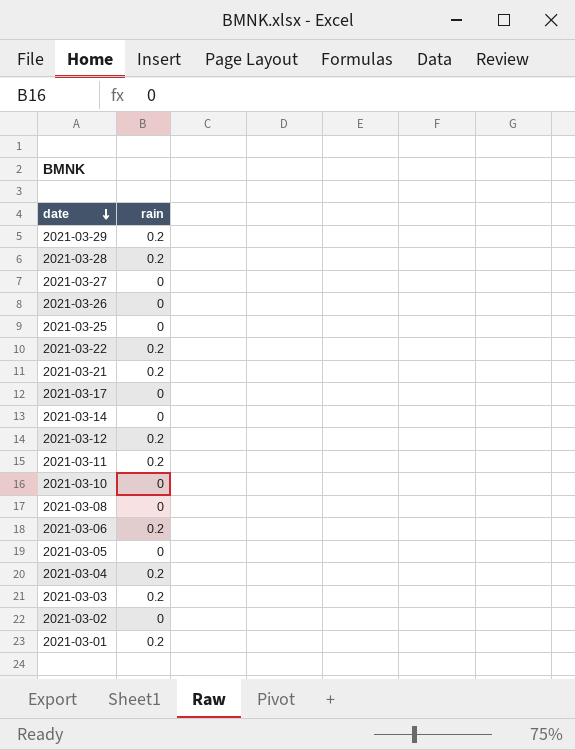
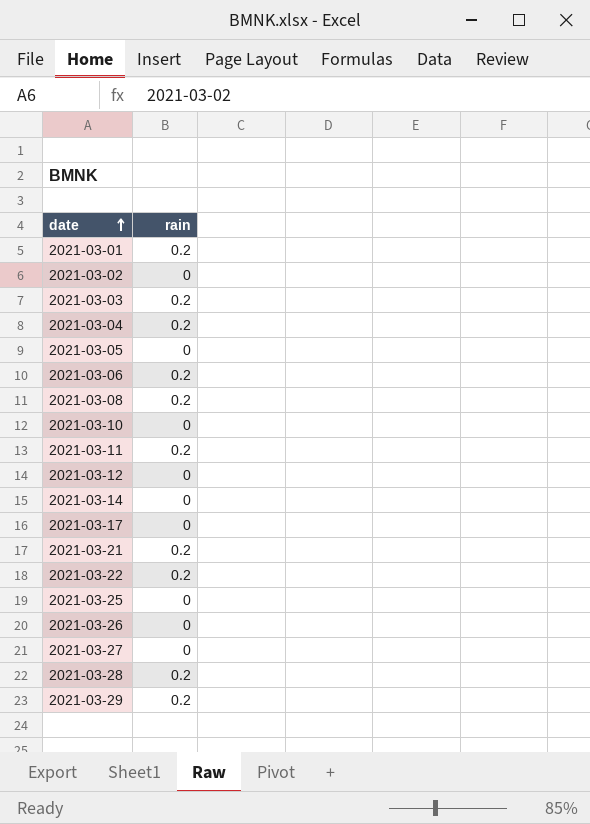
row order: date descending -> date ascending
2021-03-08 | rain: 0 -> 0.2
2021-03-12 | rain: 0.2 -> 0

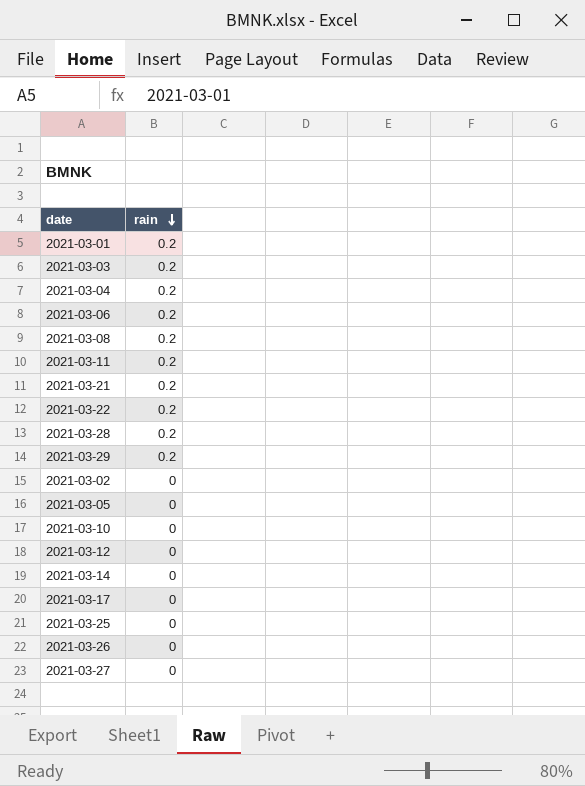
row order: date ascending -> rain descending

